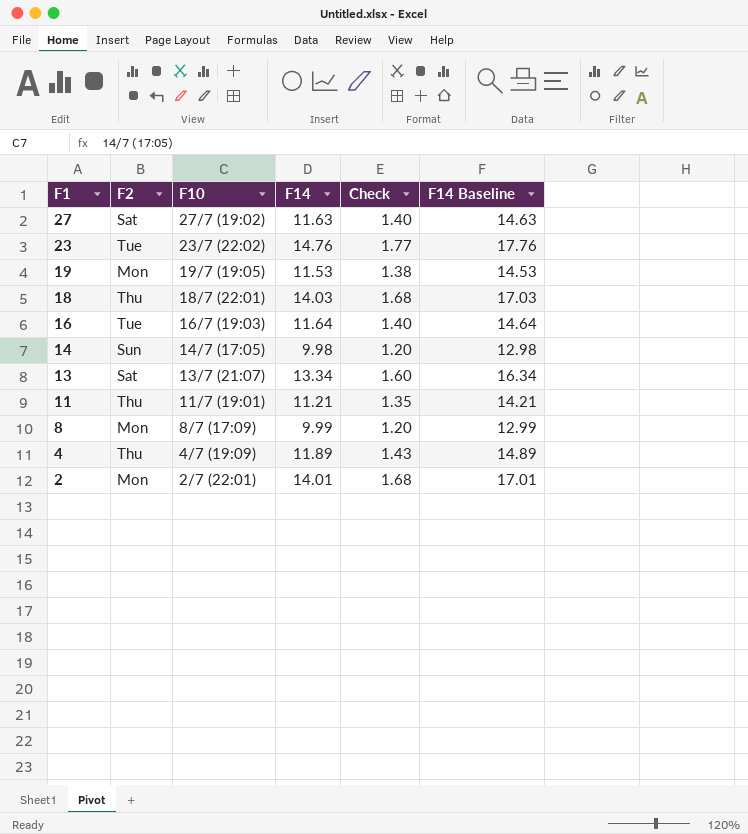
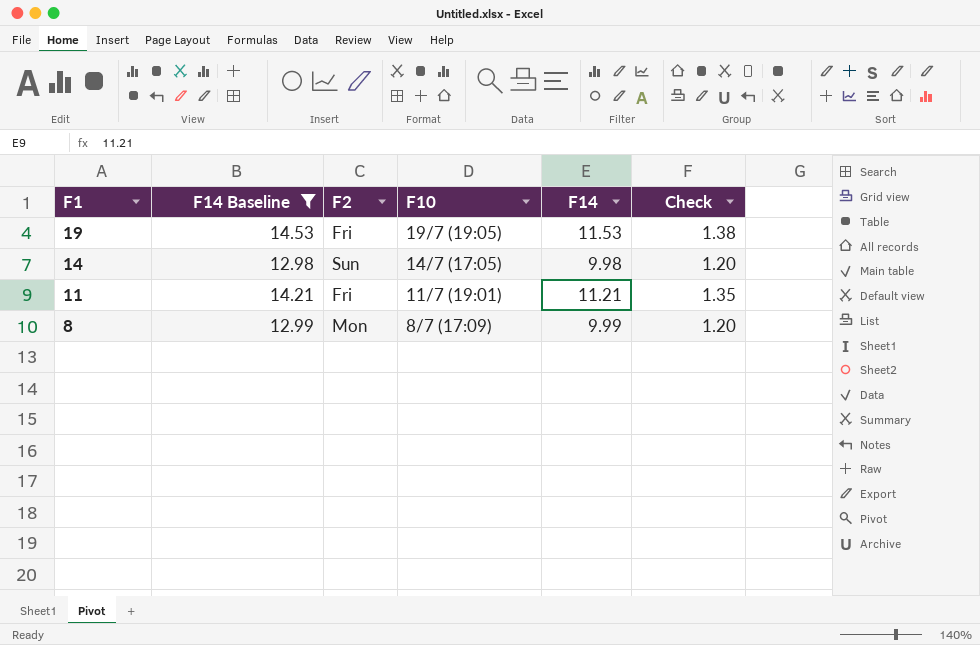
filter: none -> F14 Baseline <= 14.53
column F14 Baseline | position: 6 -> 2
19 | F2: Mon -> Fri
11 | F2: Thu -> Fri

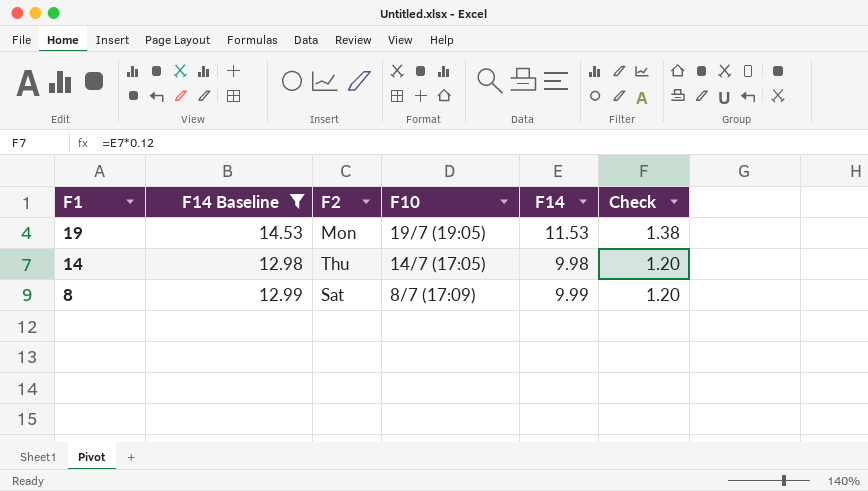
row 11: 14.21 | Fri | 11/7 (19:01) | 11.21 | 1.35 -> none
19 | F2: Fri -> Mon
14 | F2: Sun -> Thu
8 | F2: Mon -> Sat

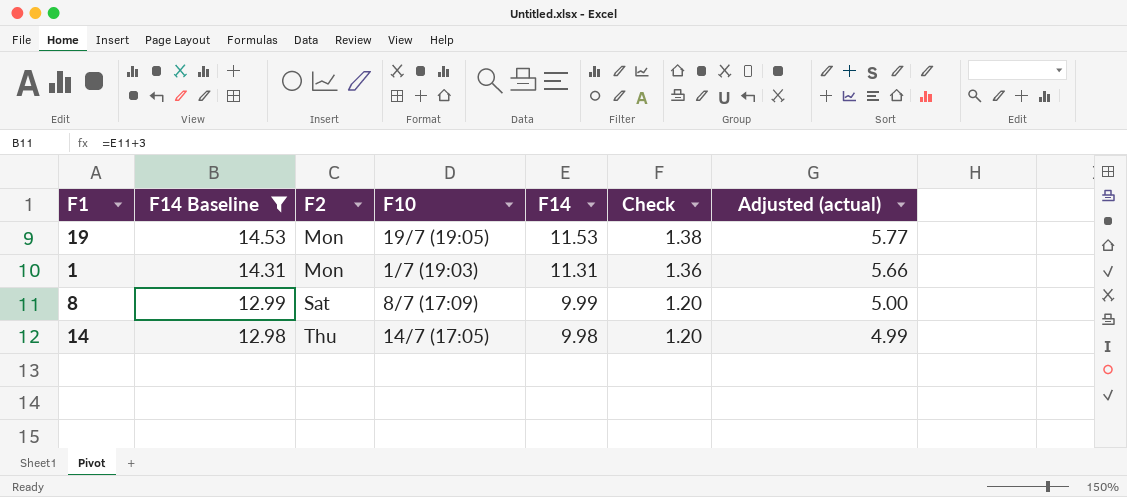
row order: F1 descending -> F14 Baseline descending
column Adjusted (actual) | formula: none -> [F14] * 0.5
row 1: none -> 14.31 | Mon | 1/7 (19:03) | 11.31 | 1.36 | 5.66

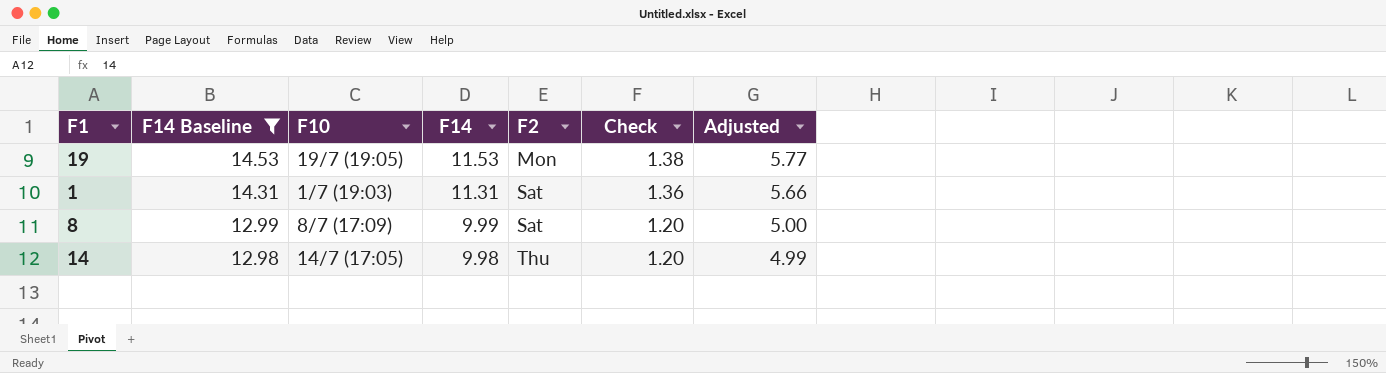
column F2 | position: 3 -> 5
column name: Adjusted (actual) -> Adjusted
1 | F2: Mon -> Sat

